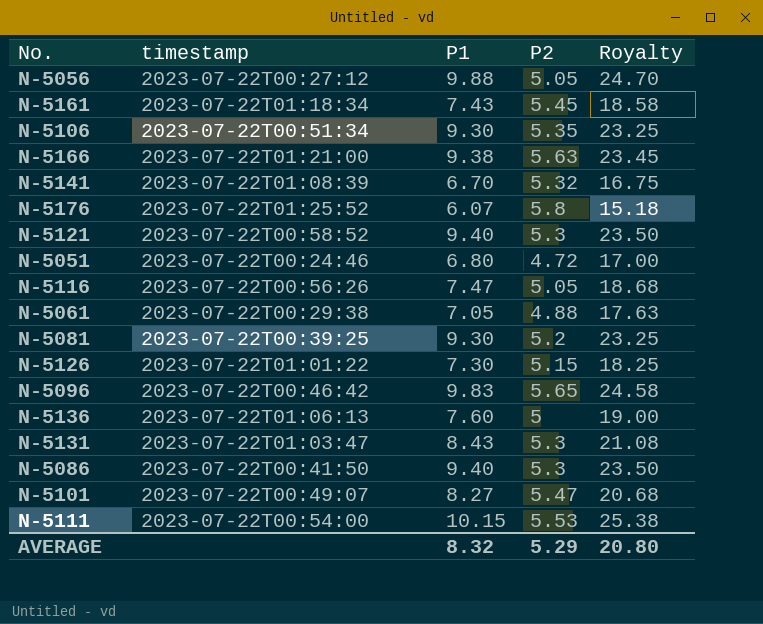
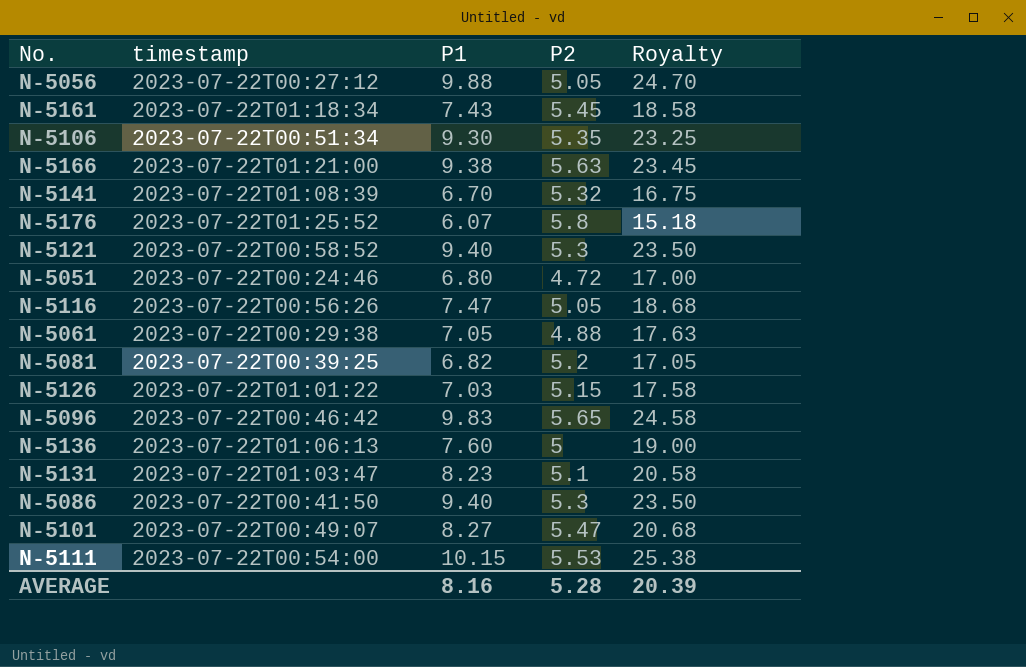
N-5081 | P1: 9.30 -> 6.82
N-5081 | Royalty: 23.25 -> 17.05
N-5126 | P1: 7.30 -> 7.03
N-5126 | Royalty: 18.25 -> 17.58
N-5131 | P1: 8.43 -> 8.23
N-5131 | P2: 5.3 -> 5.1
N-5131 | Royalty: 21.08 -> 20.58
AVERAGE | P1: 8.32 -> 8.16
AVERAGE | P2: 5.29 -> 5.28
AVERAGE | Royalty: 20.80 -> 20.39

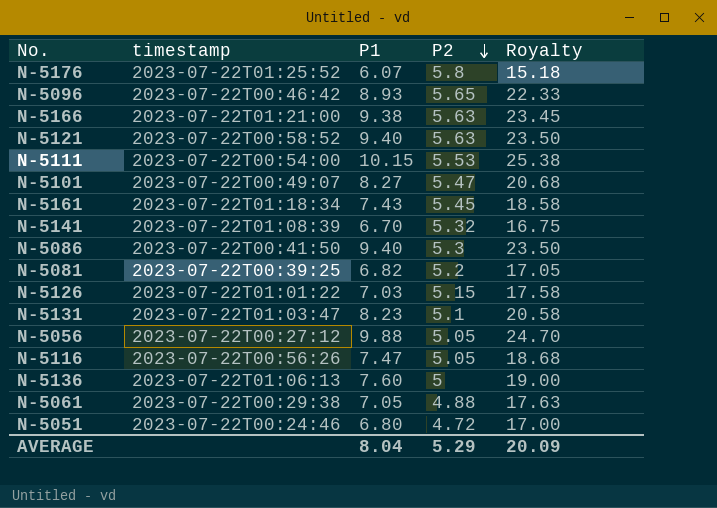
row order: none -> P2 descending
row N-5106: 2023-07-22T00:51:34 | 9.30 | 5.35 | 23.25 -> none
N-5096 | P1: 9.83 -> 8.93
N-5096 | Royalty: 24.58 -> 22.33
N-5121 | P2: 5.3 -> 5.63
AVERAGE | P1: 8.16 -> 8.04
AVERAGE | P2: 5.28 -> 5.29
AVERAGE | Royalty: 20.39 -> 20.09

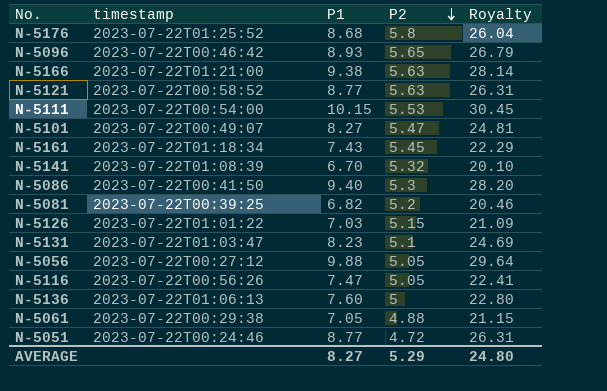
column Royalty | formula: [P1] * 2.5 -> [P1] * 3
N-5176 | P1: 6.07 -> 8.68
N-5121 | P1: 9.40 -> 8.77
N-5051 | P1: 6.80 -> 8.77
AVERAGE | P1: 8.04 -> 8.27
AVERAGE | Royalty: 20.09 -> 24.80

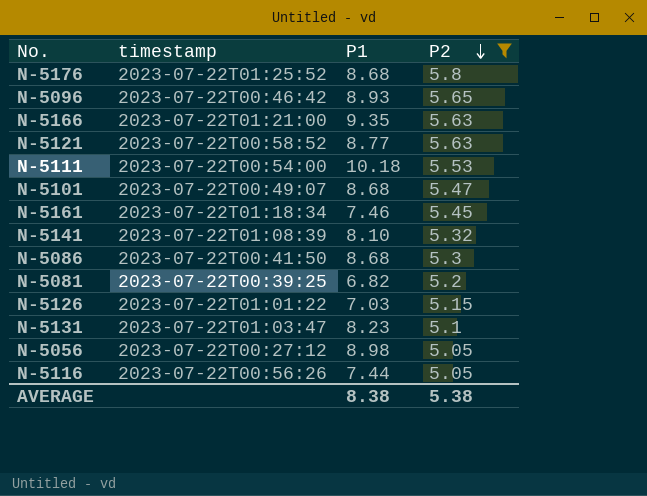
filter: none -> P2 >= 5.05
column Royalty | formula: [P1] * 3 -> none
N-5166 | P1: 9.38 -> 9.35
N-5111 | P1: 10.15 -> 10.18
N-5101 | P1: 8.27 -> 8.68
N-5161 | P1: 7.43 -> 7.46
N-5141 | P1: 6.70 -> 8.10
N-5086 | P1: 9.40 -> 8.68
N-5056 | P1: 9.88 -> 8.98
N-5116 | P1: 7.47 -> 7.44
AVERAGE | P1: 8.27 -> 8.38
AVERAGE | P2: 5.29 -> 5.38

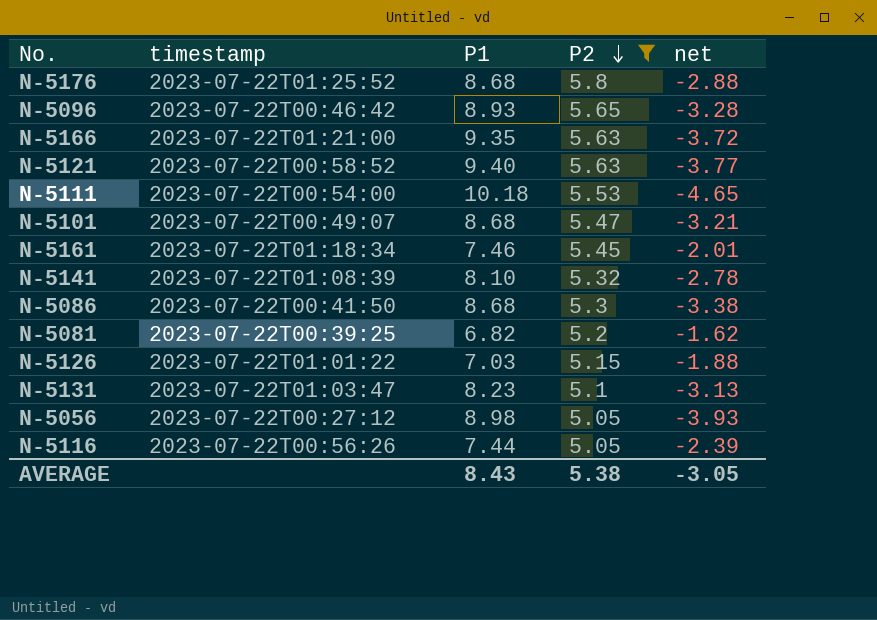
column net | formula: none -> [P2] - [P1]
N-5121 | P1: 8.77 -> 9.40
AVERAGE | P1: 8.38 -> 8.43

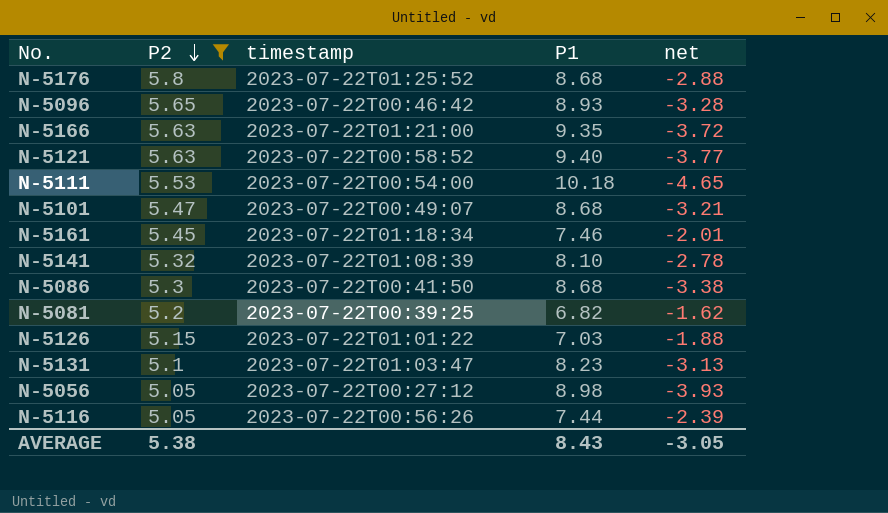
column P2 | position: 4 -> 2

